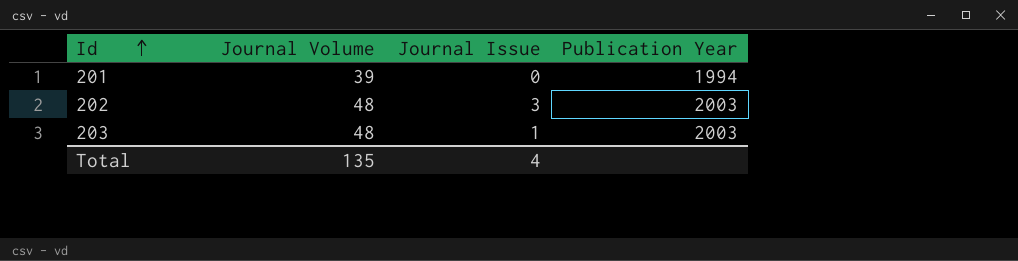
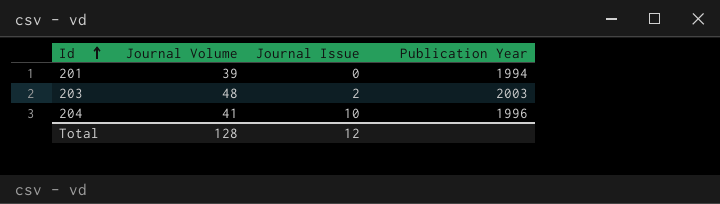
row 202: 48 | 3 | 2003 -> none
203 | Journal Issue: 1 -> 2
row 204: none -> 41 | 10 | 1996
Total | Journal Volume: 135 -> 128
Total | Journal Issue: 4 -> 12

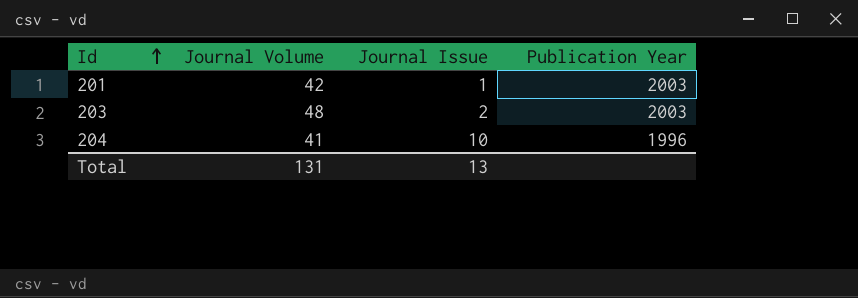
201 | Journal Volume: 39 -> 42
201 | Journal Issue: 0 -> 1
201 | Publication Year: 1994 -> 2003
Total | Journal Volume: 128 -> 131
Total | Journal Issue: 12 -> 13

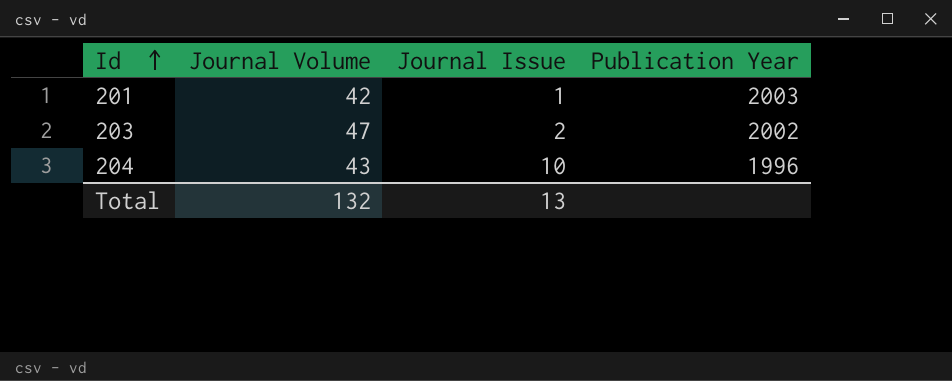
203 | Journal Volume: 48 -> 47
203 | Publication Year: 2003 -> 2002
204 | Journal Volume: 41 -> 43
Total | Journal Volume: 131 -> 132

